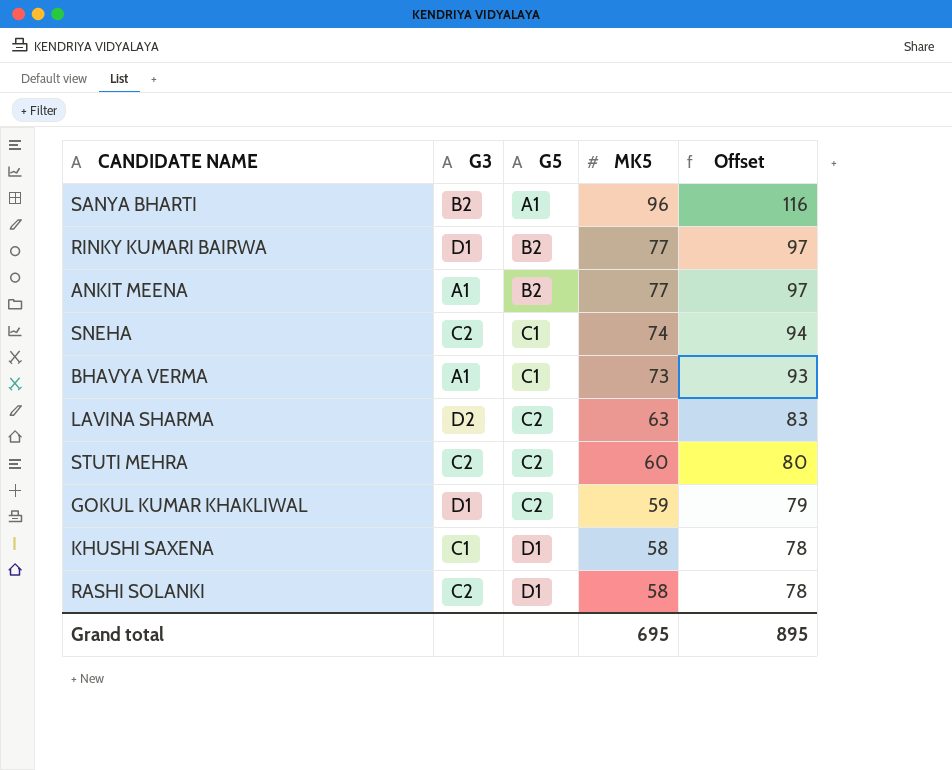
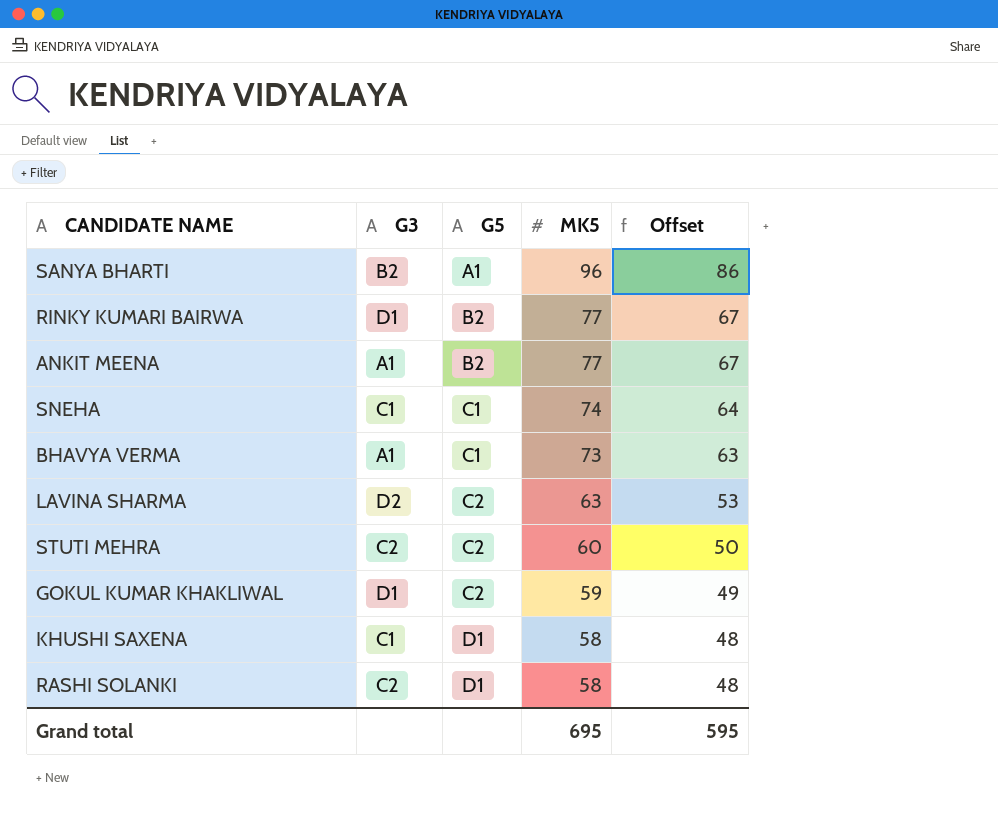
column Offset | formula: [MK5] + 20 -> [MK5] - 10
SNEHA | G3: C2 -> C1
Grand total | Offset: 895 -> 595

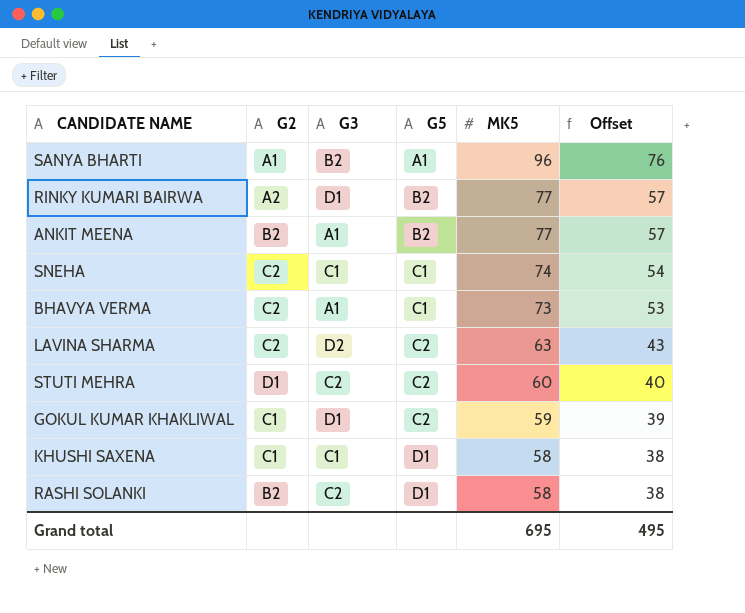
column G2 | position: none -> 2
column Offset | formula: [MK5] - 10 -> [MK5] - 20
Grand total | Offset: 595 -> 495

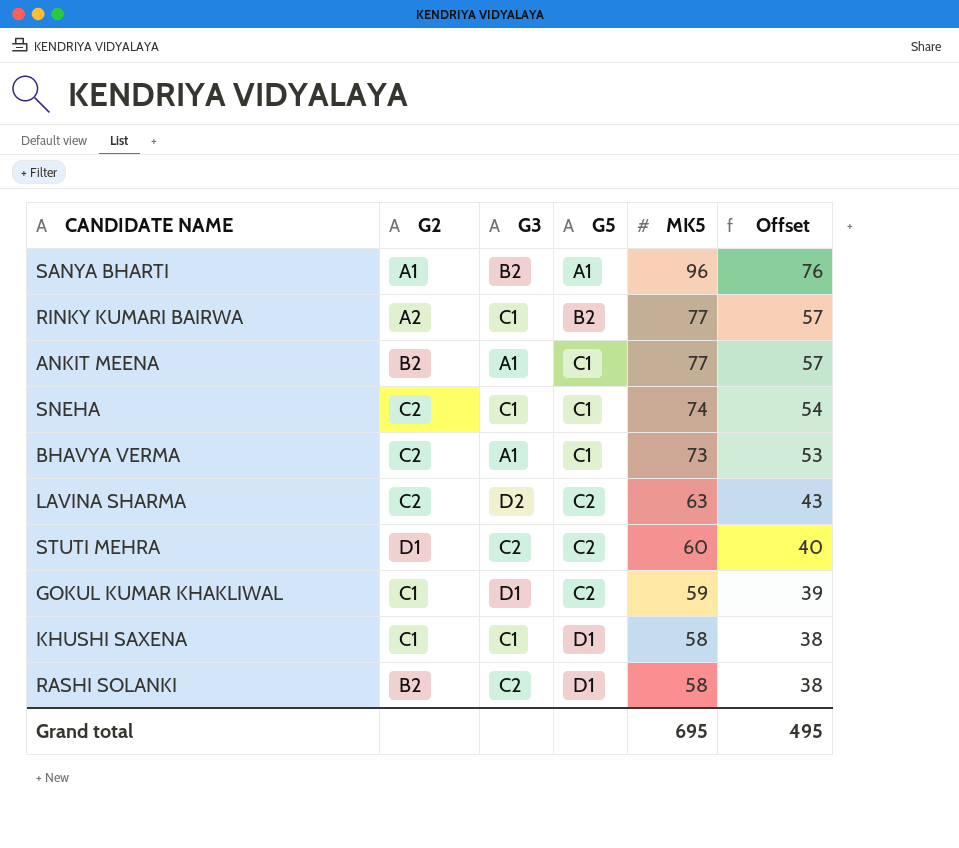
RINKY KUMARI BAIRWA | G3: D1 -> C1
ANKIT MEENA | G5: B2 -> C1

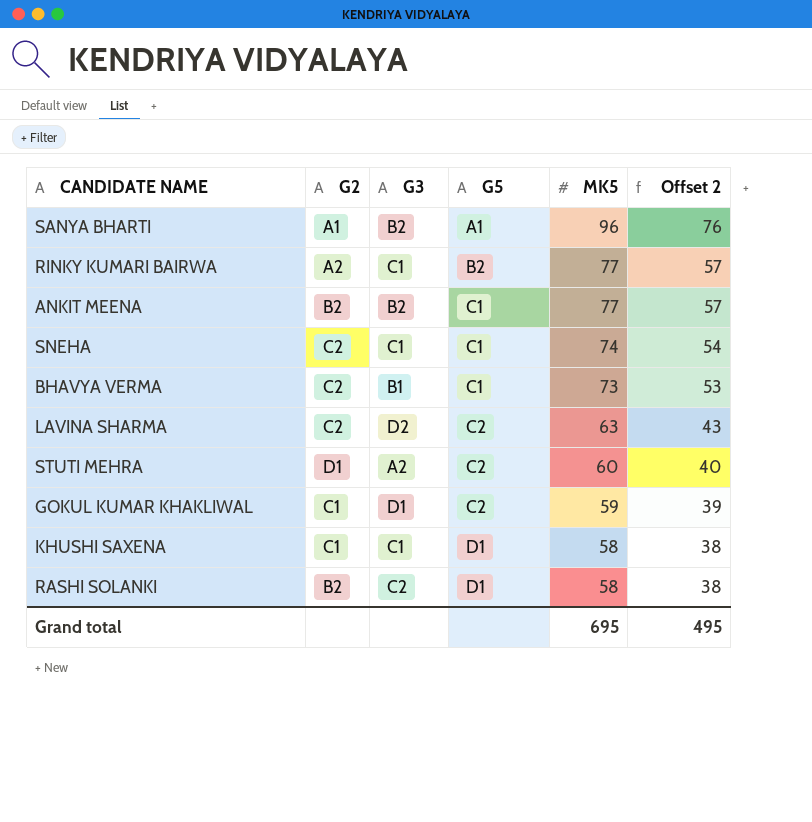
column name: Offset -> Offset 2
ANKIT MEENA | G3: A1 -> B2
BHAVYA VERMA | G3: A1 -> B1
STUTI MEHRA | G3: C2 -> A2

